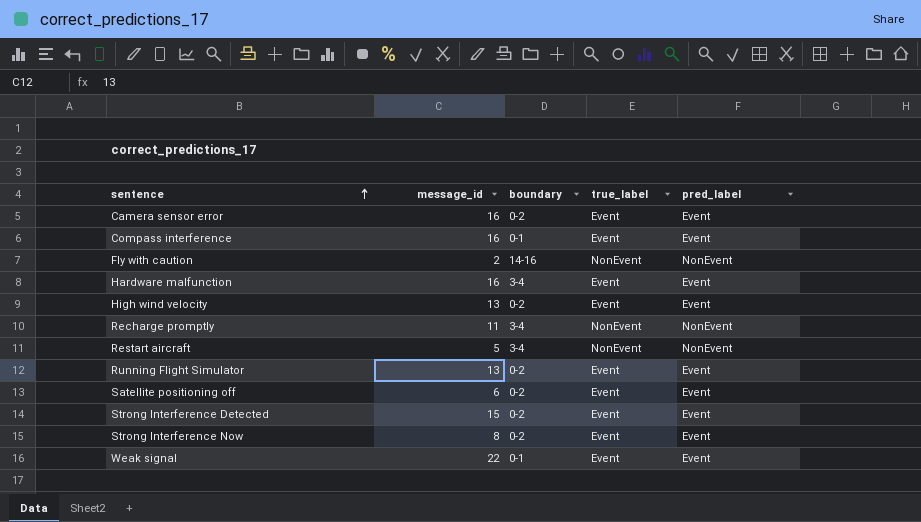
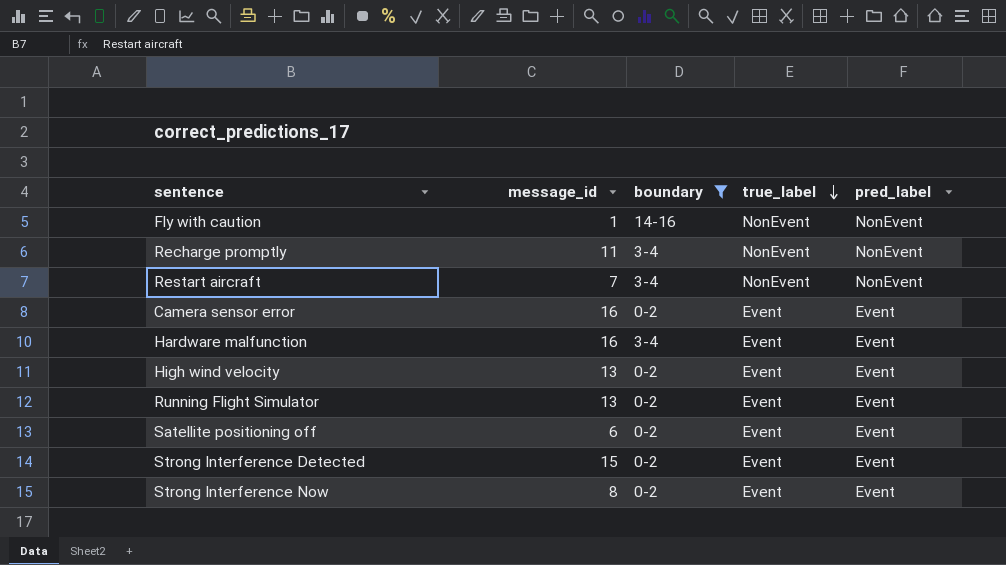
filter: none -> boundary != 0-1
row order: sentence ascending -> true_label descending
Fly with caution | message_id: 2 -> 1
Restart aircraft | message_id: 5 -> 7

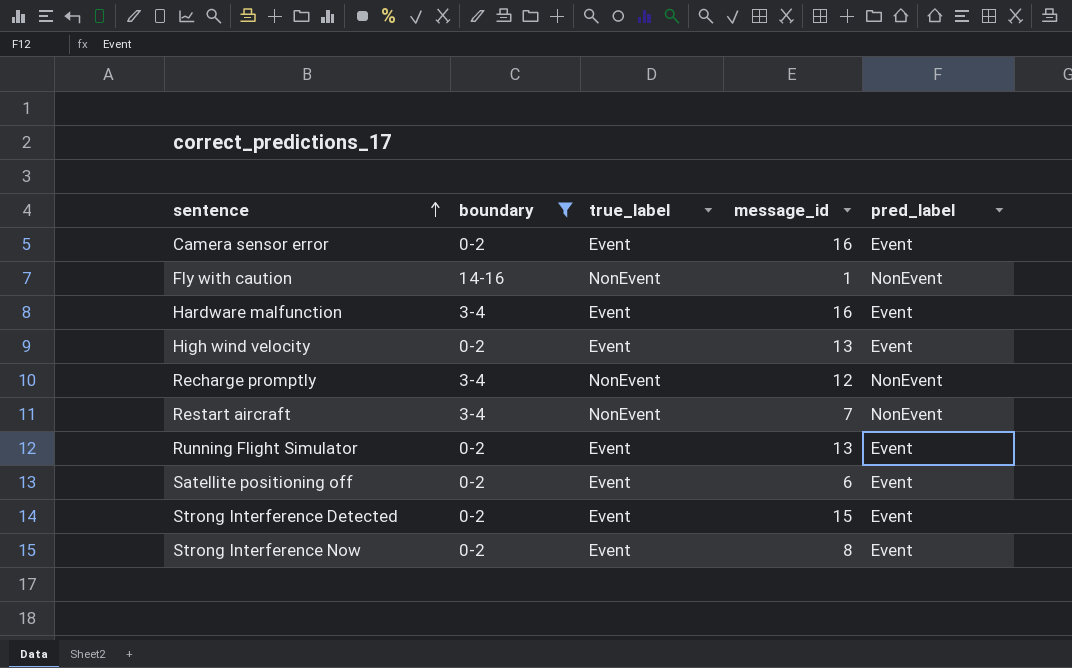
row order: true_label descending -> sentence ascending
column message_id | position: 2 -> 4
Recharge promptly | message_id: 11 -> 12

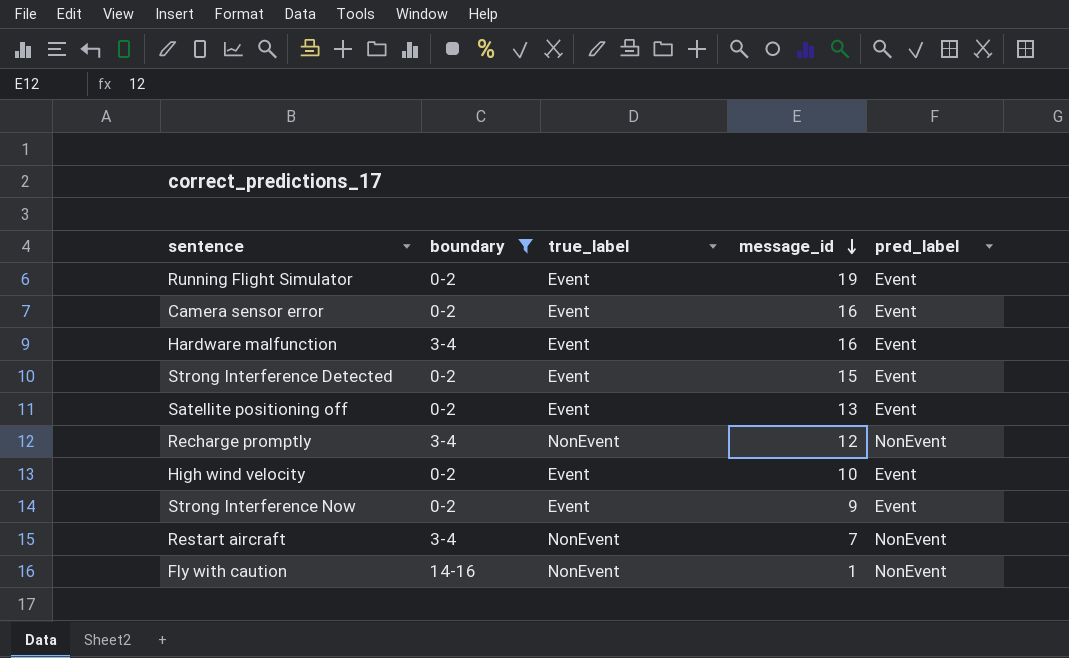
row order: sentence ascending -> message_id descending
Running Flight Simulator | message_id: 13 -> 19
Satellite positioning off | message_id: 6 -> 13
High wind velocity | message_id: 13 -> 10
Strong Interference Now | message_id: 8 -> 9

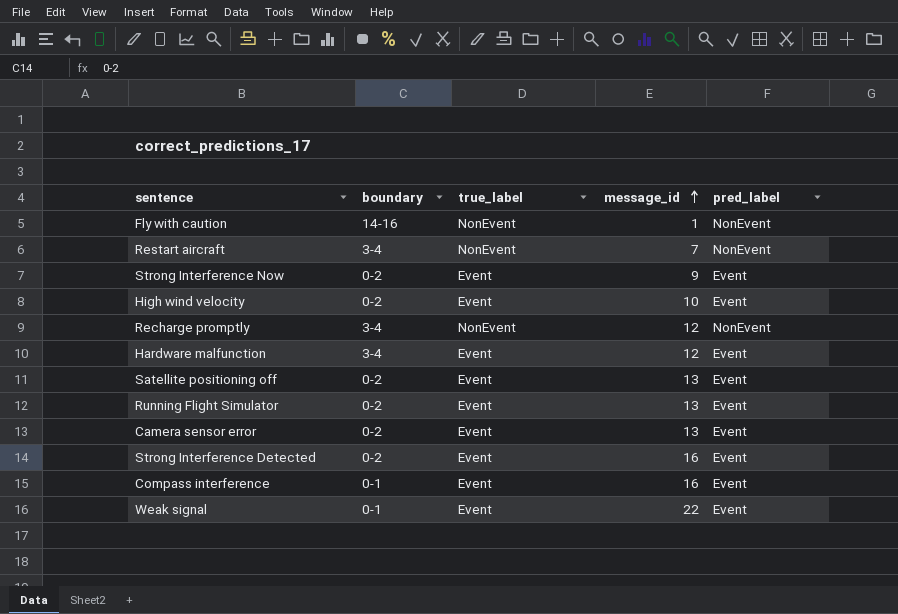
filter: boundary != 0-1 -> none
row order: message_id descending -> message_id ascending
Hardware malfunction | message_id: 16 -> 12
Running Flight Simulator | message_id: 19 -> 13
Camera sensor error | message_id: 16 -> 13
Strong Interference Detected | message_id: 15 -> 16

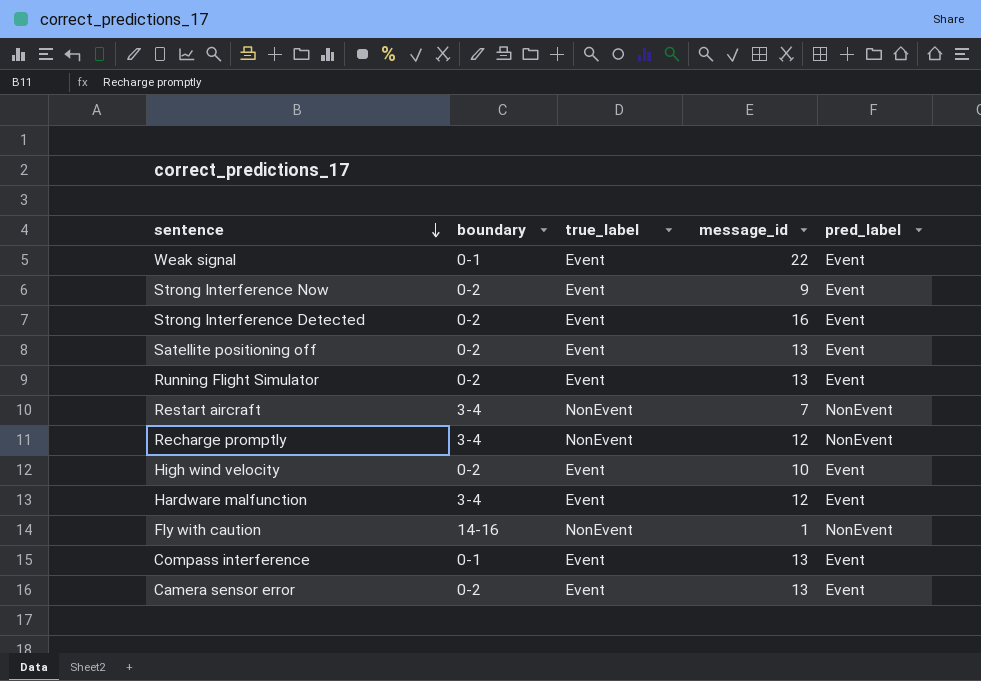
row order: message_id ascending -> sentence descending
Compass interference | message_id: 16 -> 13

